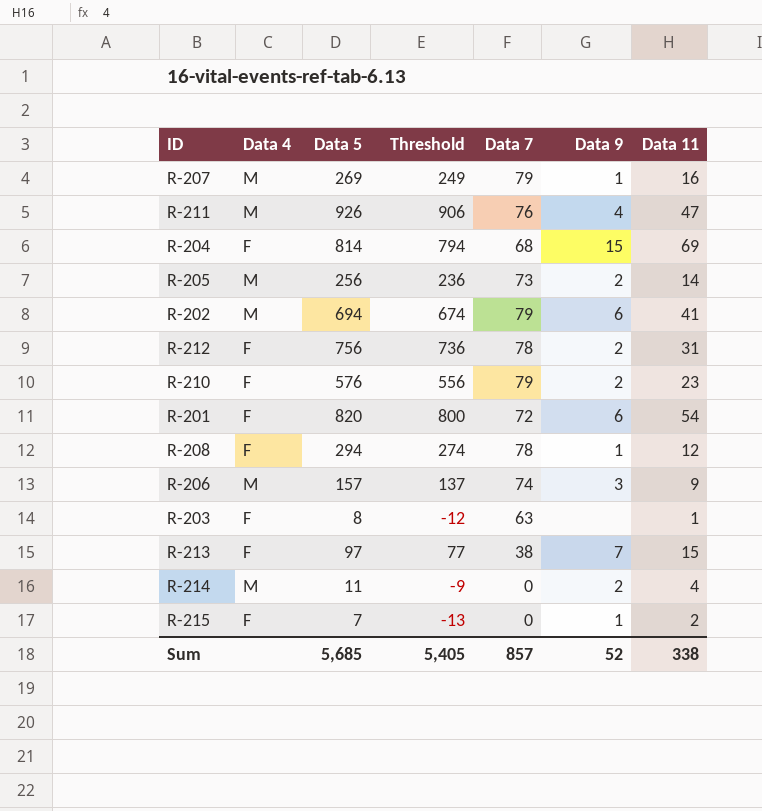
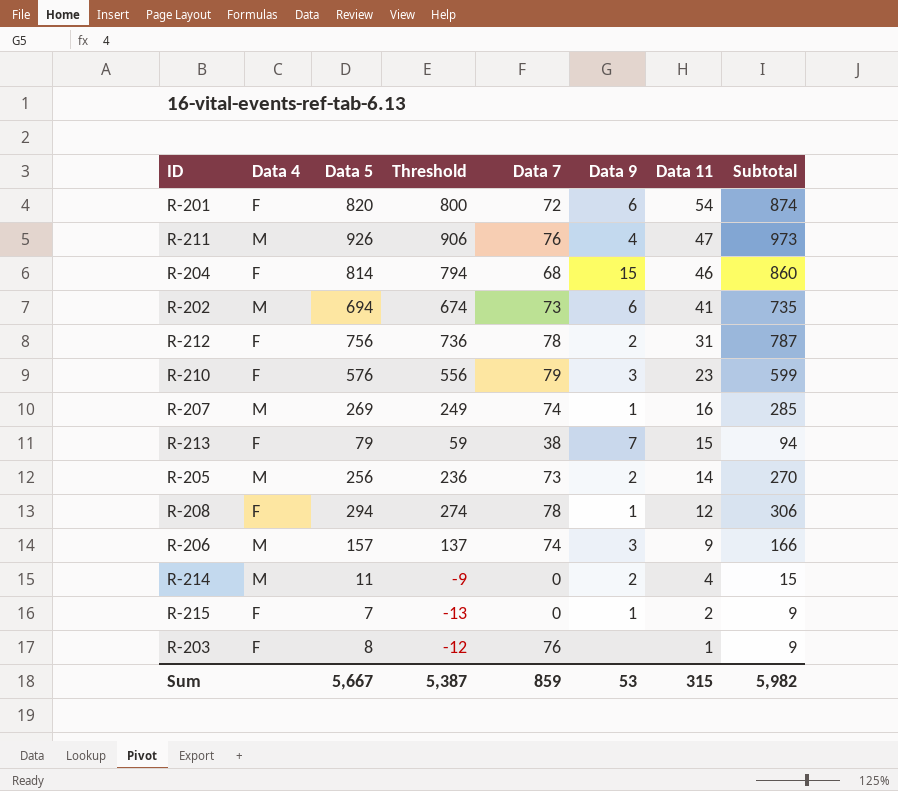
row order: none -> Data 11 descending
column Subtotal | formula: none -> [Data 5] + [Data 11]
R-204 | Data 11: 69 -> 46
R-202 | Data 7: 79 -> 73
R-210 | Data 9: 2 -> 3
R-207 | Data 7: 79 -> 74
R-213 | Data 5: 97 -> 79
R-213 | Threshold: 77 -> 59
R-203 | Data 7: 63 -> 76
Sum | Data 5: 5,685 -> 5,667
Sum | Threshold: 5,405 -> 5,387
Sum | Data 7: 857 -> 859
Sum | Data 9: 52 -> 53
Sum | Data 11: 338 -> 315

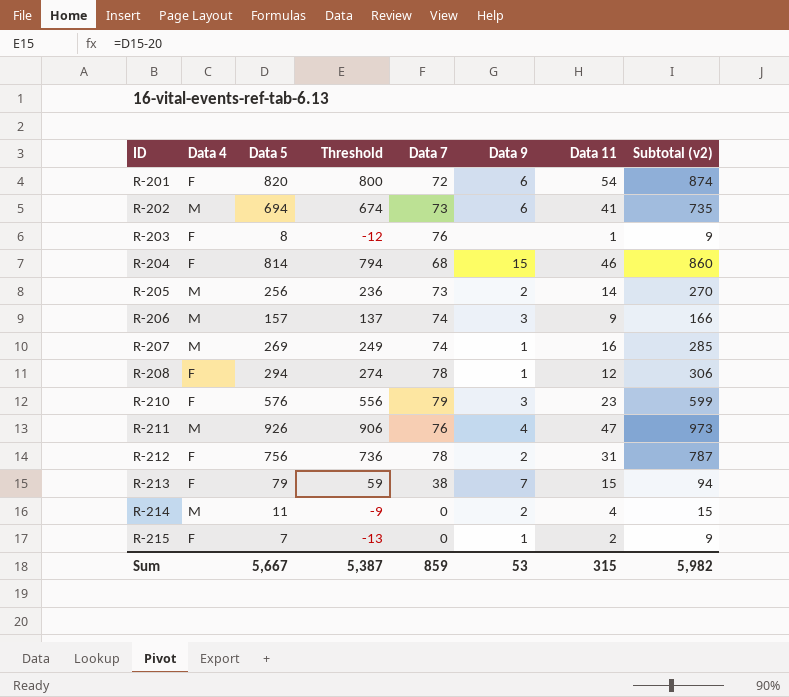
row order: Data 11 descending -> ID ascending
column name: Subtotal -> Subtotal (v2)

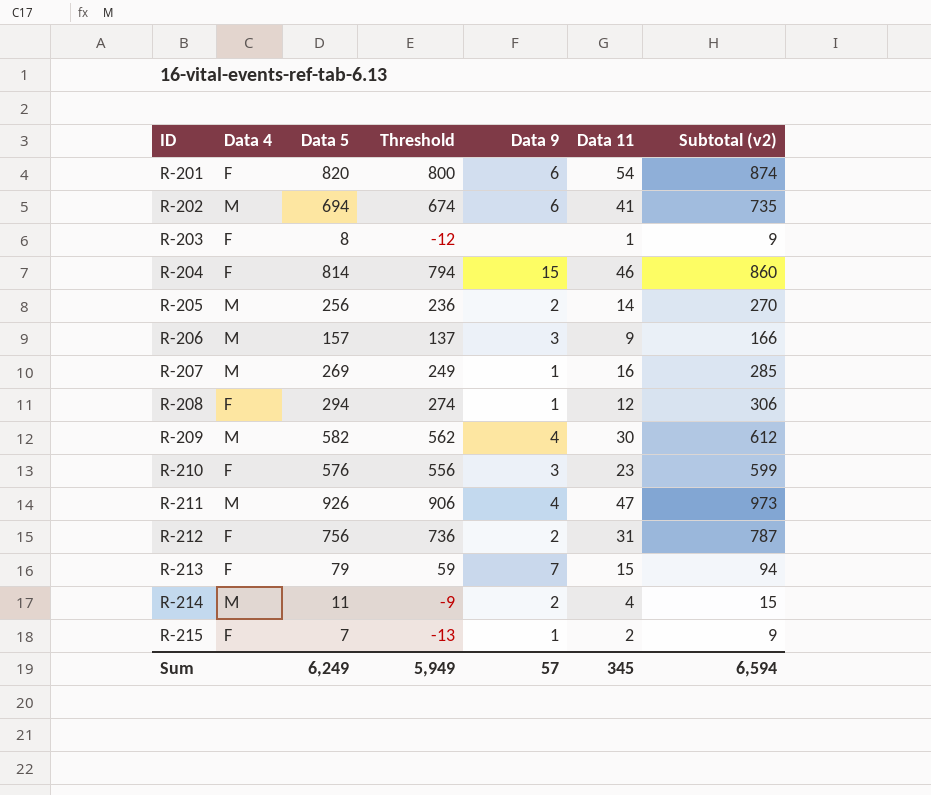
column Data 7 | position: 5 -> none
row R-209: none -> M | 582 | 562 | 4 | 30 | 612
Sum | Data 5: 5,667 -> 6,249
Sum | Threshold: 5,387 -> 5,949
Sum | Data 9: 53 -> 57
Sum | Data 11: 315 -> 345
Sum | Subtotal (v2): 5,982 -> 6,594

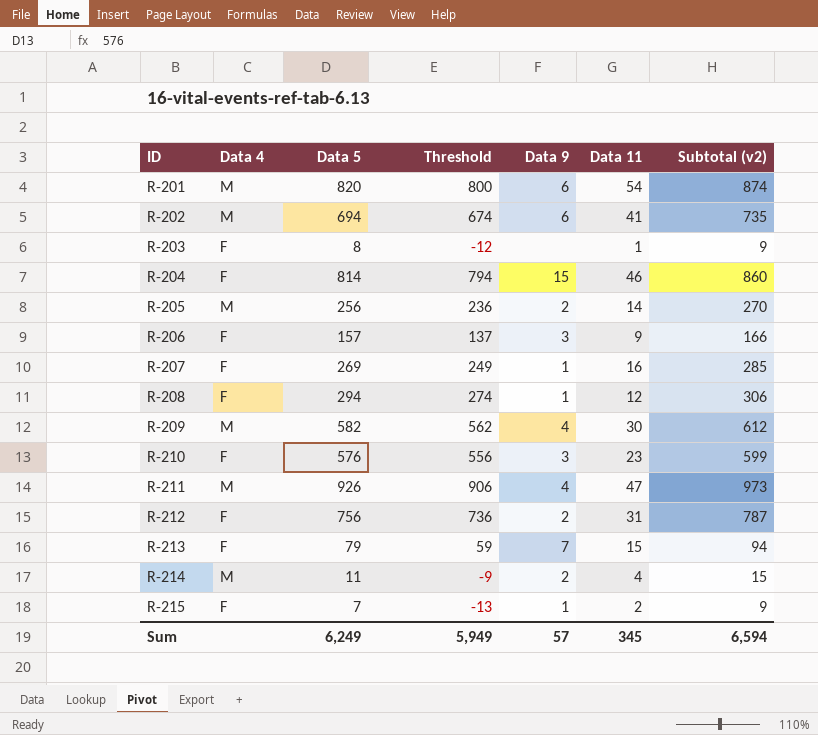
R-201 | Data 4: F -> M
R-206 | Data 4: M -> F
R-207 | Data 4: M -> F

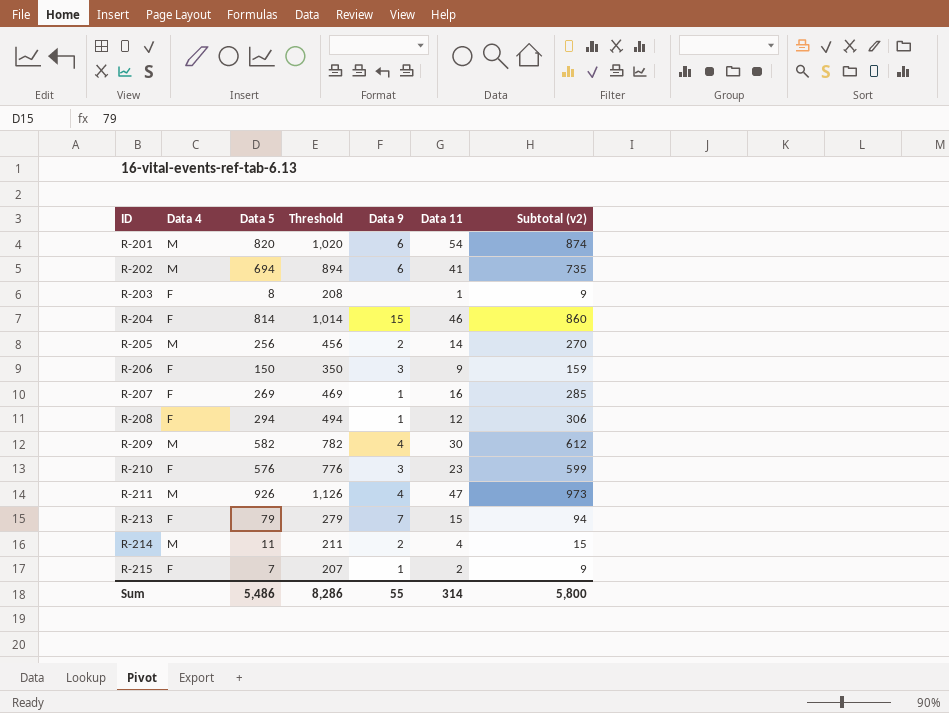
column Threshold | formula: [Data 5] - 20 -> [Data 5] + 200
row R-212: F | 756 | 736 | 2 | 31 | 787 -> none
R-206 | Data 5: 157 -> 150
R-206 | Subtotal (v2): 166 -> 159
Sum | Data 5: 6,249 -> 5,486
Sum | Threshold: 5,949 -> 8,286
Sum | Data 9: 57 -> 55
Sum | Data 11: 345 -> 314
Sum | Subtotal (v2): 6,594 -> 5,800

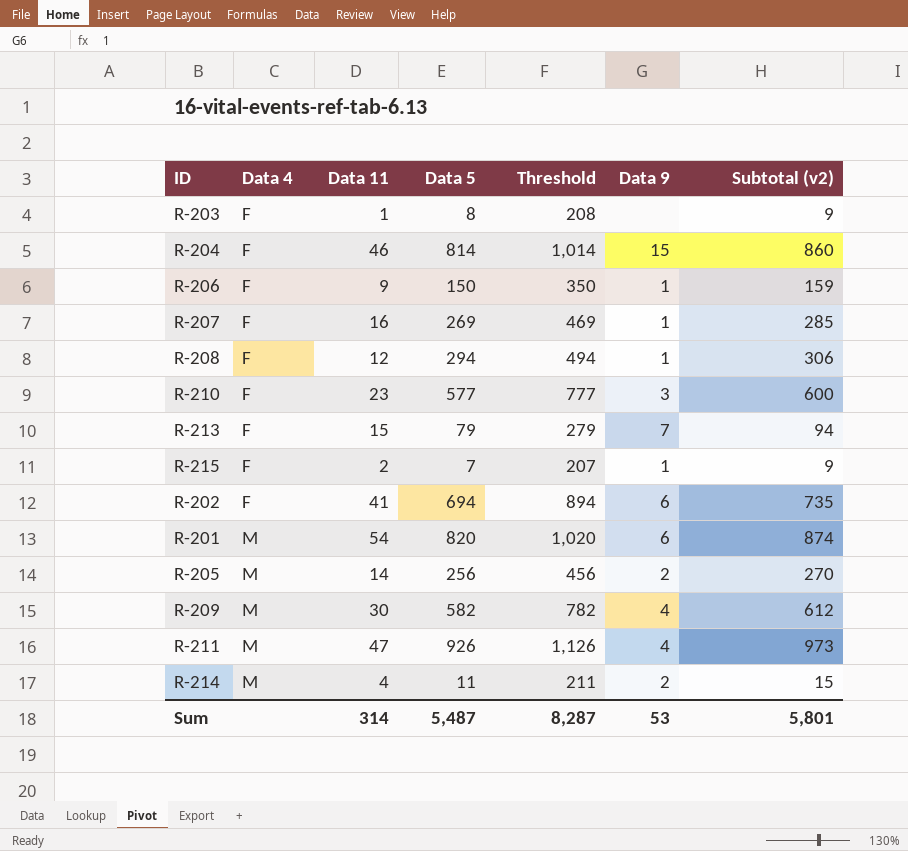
row order: ID ascending -> Data 4 ascending
column Data 11 | position: 6 -> 3
R-206 | Data 9: 3 -> 1
R-210 | Data 5: 576 -> 577
R-210 | Threshold: 776 -> 777
R-210 | Subtotal (v2): 599 -> 600
R-202 | Data 4: M -> F
Sum | Data 5: 5,486 -> 5,487
Sum | Threshold: 8,286 -> 8,287
Sum | Data 9: 55 -> 53
Sum | Subtotal (v2): 5,800 -> 5,801

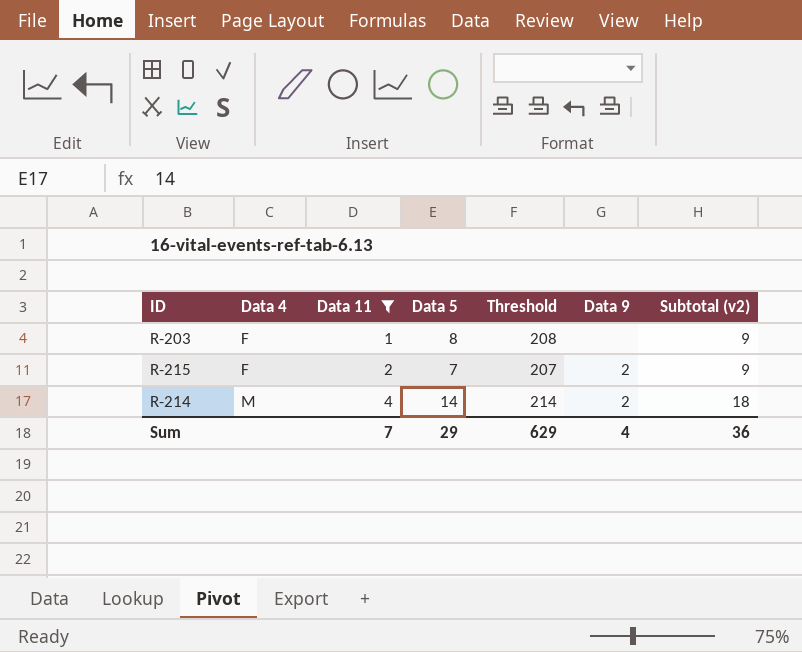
filter: none -> Data 11 <= 4
R-215 | Data 9: 1 -> 2
R-214 | Data 5: 11 -> 14
R-214 | Threshold: 211 -> 214
R-214 | Subtotal (v2): 15 -> 18
Sum | Data 11: 314 -> 7
Sum | Data 5: 5,487 -> 29
Sum | Threshold: 8,287 -> 629
Sum | Data 9: 53 -> 4
Sum | Subtotal (v2): 5,801 -> 36

